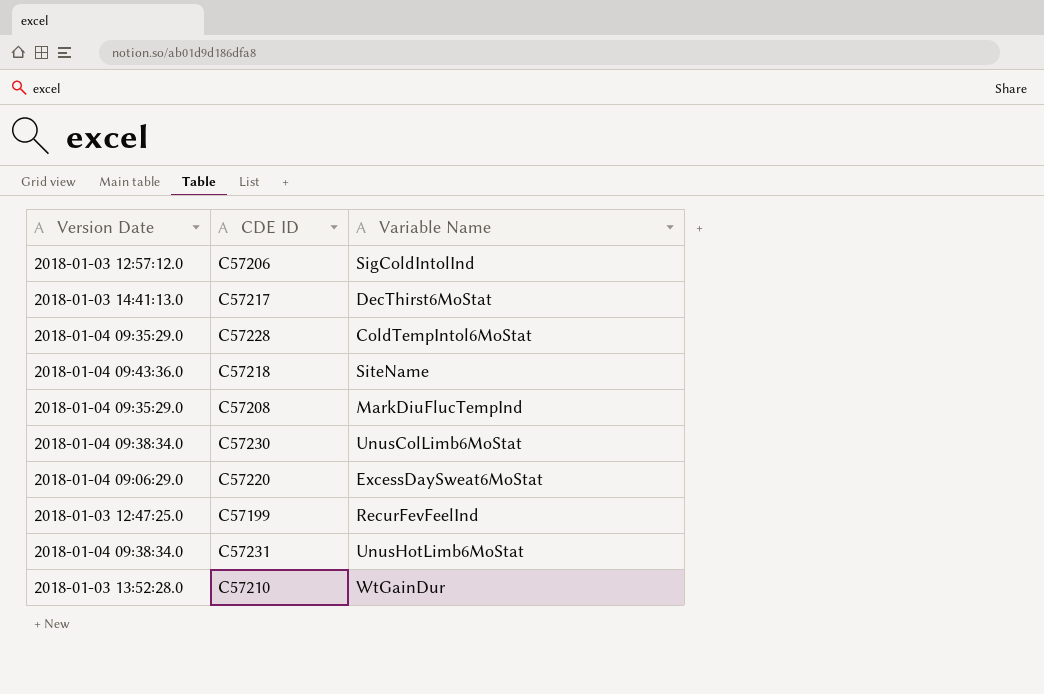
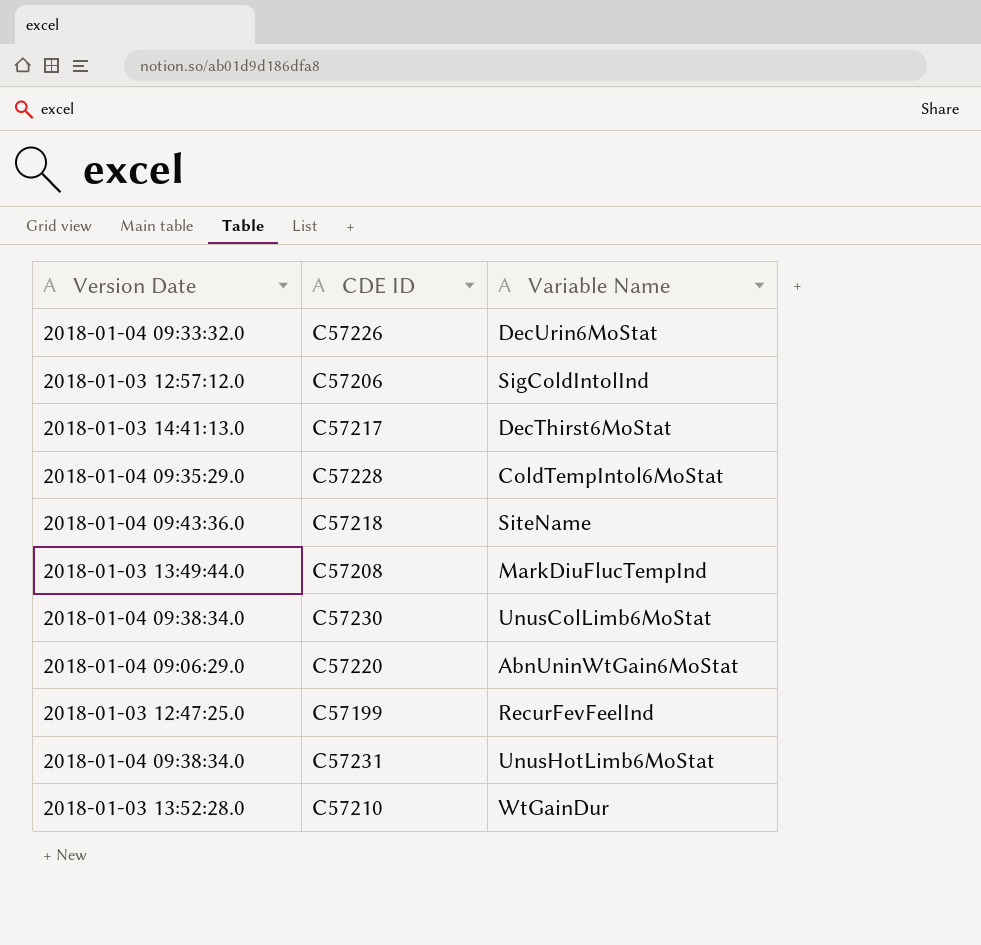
row C57226: none -> 2018-01-04 09:33:32.0 | DecUrin6MoStat
C57208 | Version Date: 2018-01-04 09:35:29.0 -> 2018-01-03 13:49:44.0
C57220 | Variable Name: ExcessDaySweat6MoStat -> AbnUninWtGain6MoStat

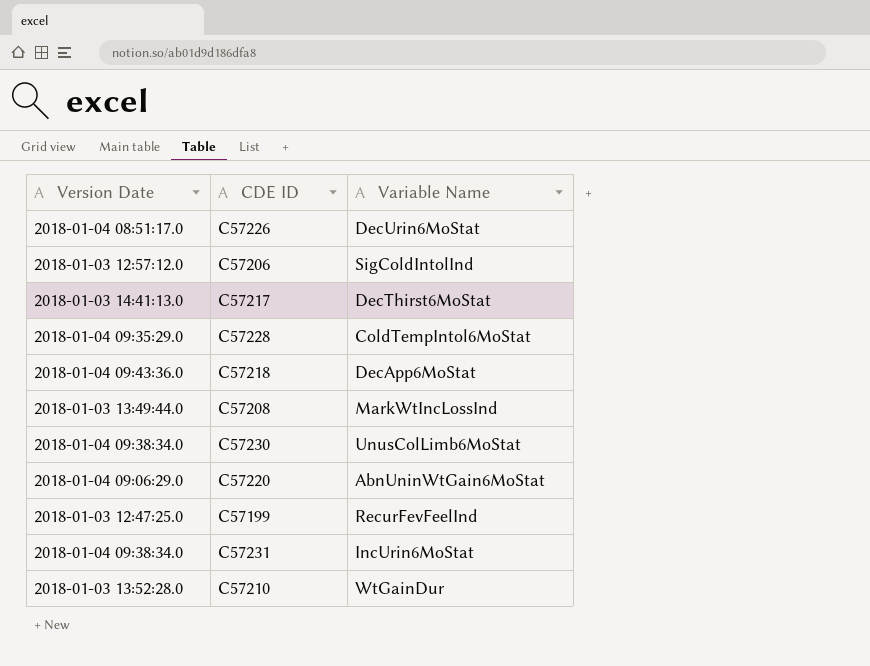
C57226 | Version Date: 2018-01-04 09:33:32.0 -> 2018-01-04 08:51:17.0
C57218 | Variable Name: SiteName -> DecApp6MoStat
C57208 | Variable Name: MarkDiuFlucTempInd -> MarkWtIncLossInd
C57231 | Variable Name: UnusHotLimb6MoStat -> IncUrin6MoStat

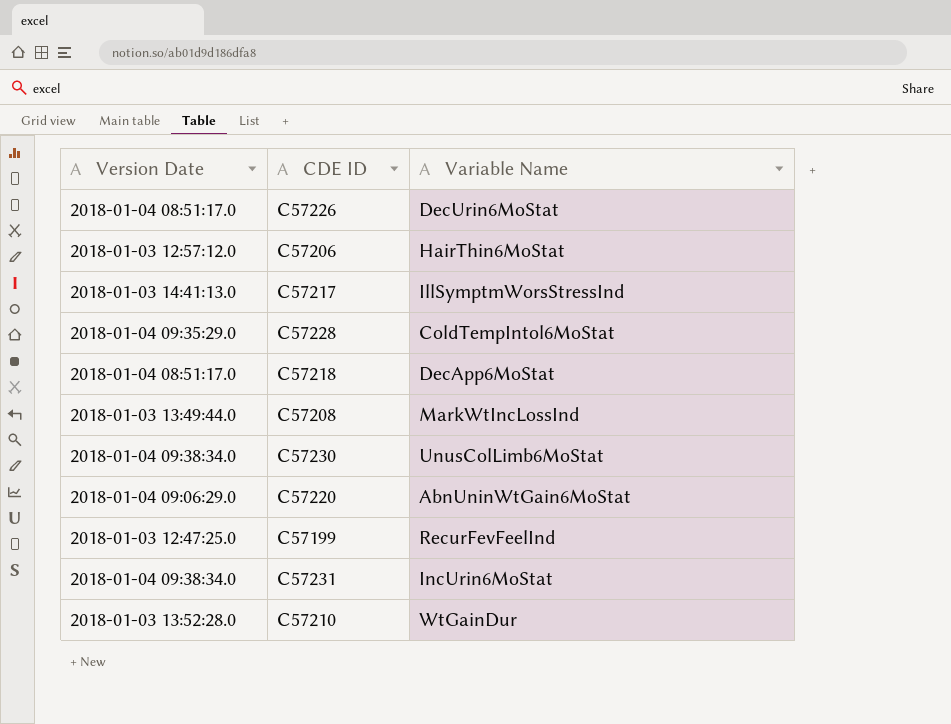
C57206 | Variable Name: SigColdIntolInd -> HairThin6MoStat
C57217 | Variable Name: DecThirst6MoStat -> IllSymptmWorsStressInd
C57218 | Version Date: 2018-01-04 09:43:36.0 -> 2018-01-04 08:51:17.0

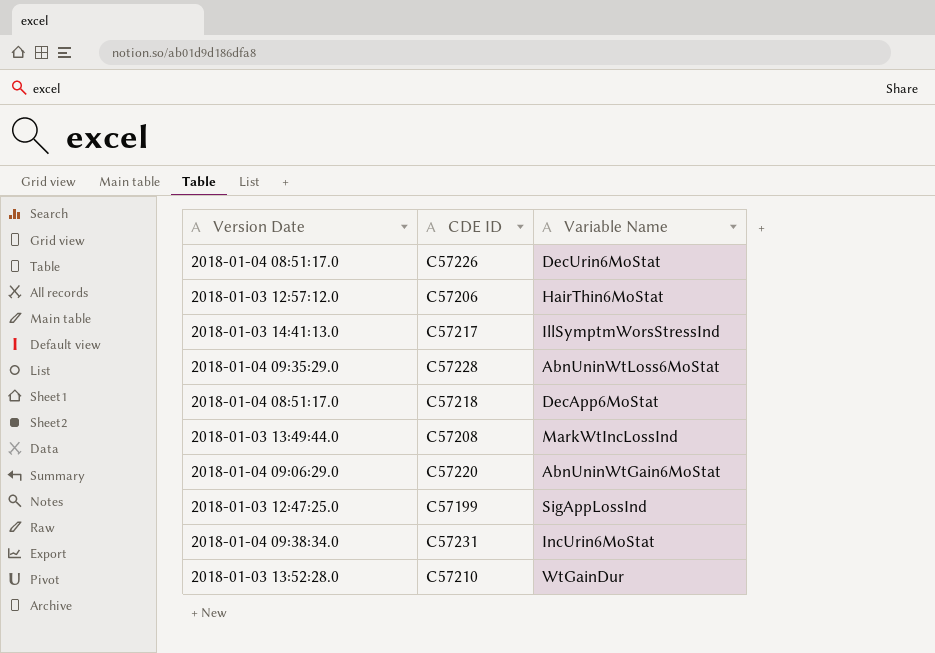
row C57230: 2018-01-04 09:38:34.0 | UnusColLimb6MoStat -> none
C57228 | Variable Name: ColdTempIntol6MoStat -> AbnUninWtLoss6MoStat
C57199 | Variable Name: RecurFevFeelInd -> SigAppLossInd

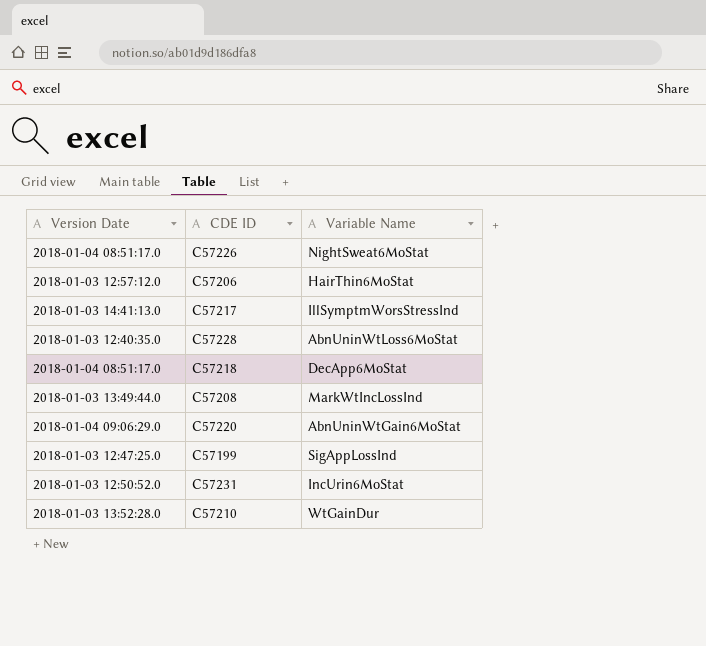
C57226 | Variable Name: DecUrin6MoStat -> NightSweat6MoStat
C57228 | Version Date: 2018-01-04 09:35:29.0 -> 2018-01-03 12:40:35.0
C57231 | Version Date: 2018-01-04 09:38:34.0 -> 2018-01-03 12:50:52.0

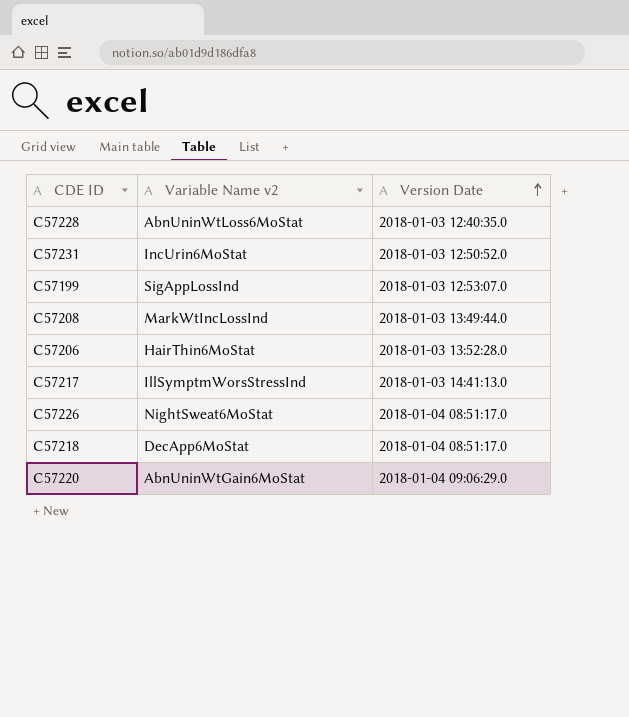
row order: none -> Version Date ascending
column name: Variable Name -> Variable Name v2
column Version Date | position: 1 -> 3
row C57210: 2018-01-03 13:52:28.0 | WtGainDur -> none
C57199 | Version Date: 2018-01-03 12:47:25.0 -> 2018-01-03 12:53:07.0
C57206 | Version Date: 2018-01-03 12:57:12.0 -> 2018-01-03 13:52:28.0

